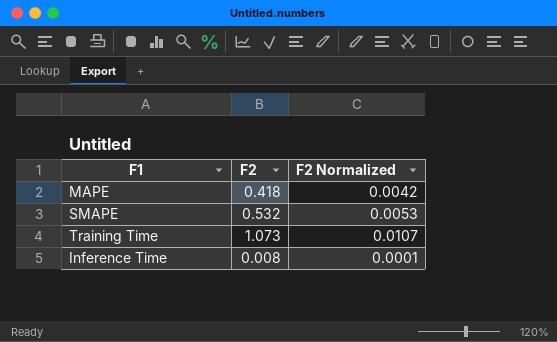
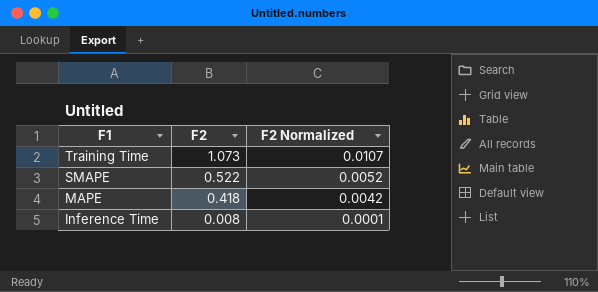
row order: none -> F1 descending
SMAPE | F2: 0.532 -> 0.522
SMAPE | F2 Normalized: 0.0053 -> 0.0052

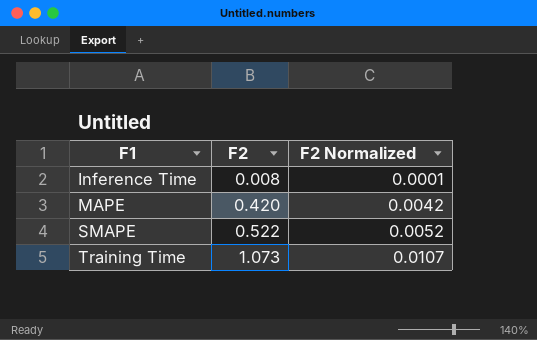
row order: F1 descending -> F1 ascending
MAPE | F2: 0.418 -> 0.420

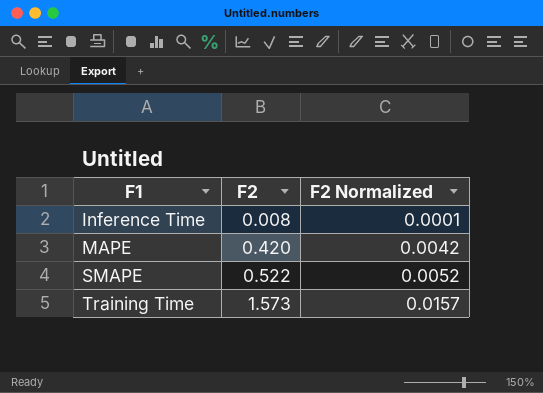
Training Time | F2: 1.073 -> 1.573
Training Time | F2 Normalized: 0.0107 -> 0.0157

